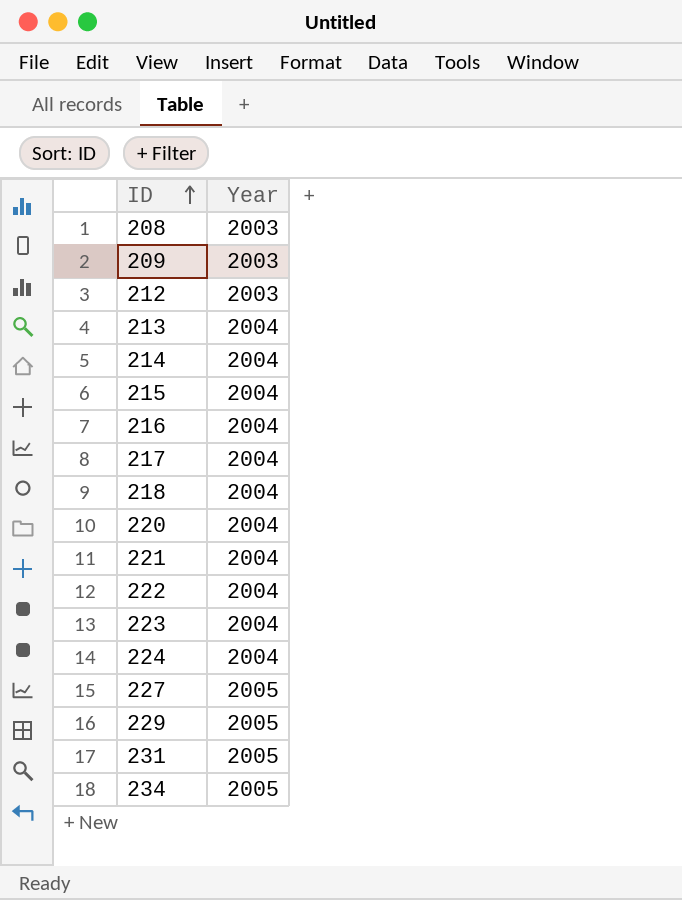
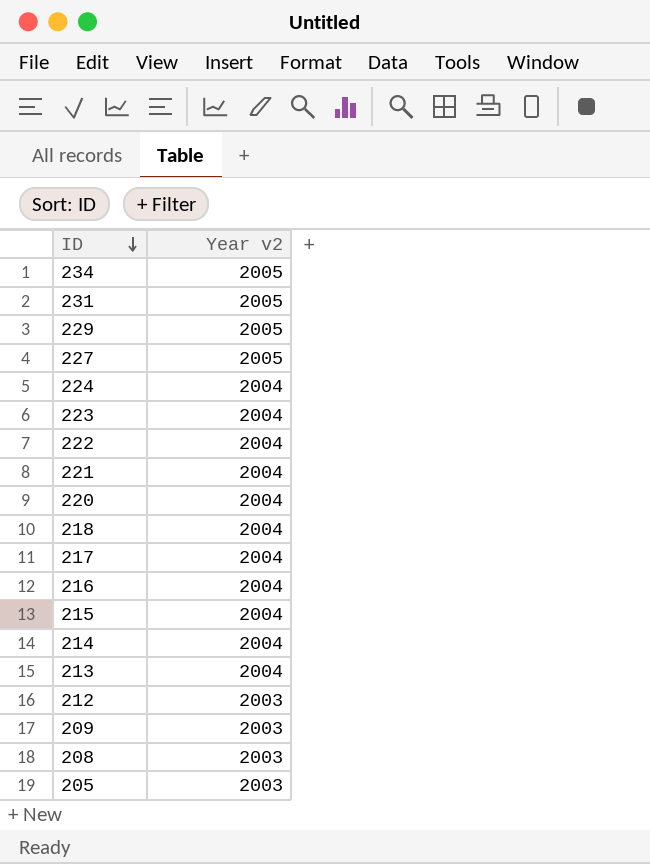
row order: ID ascending -> ID descending
column name: Year -> Year v2
row 205: none -> 2003

